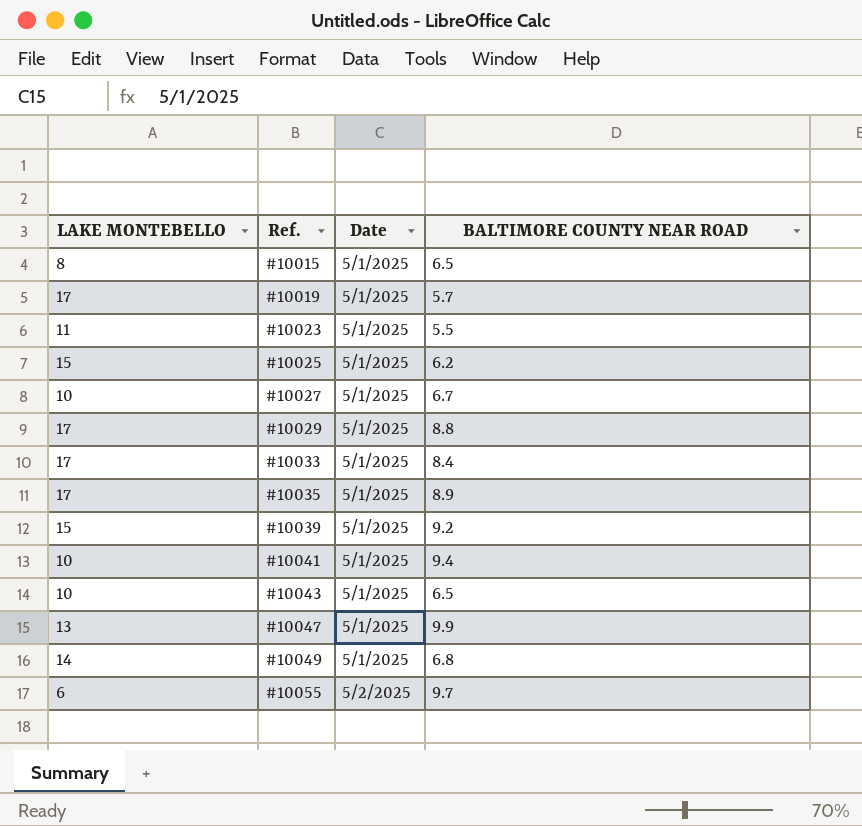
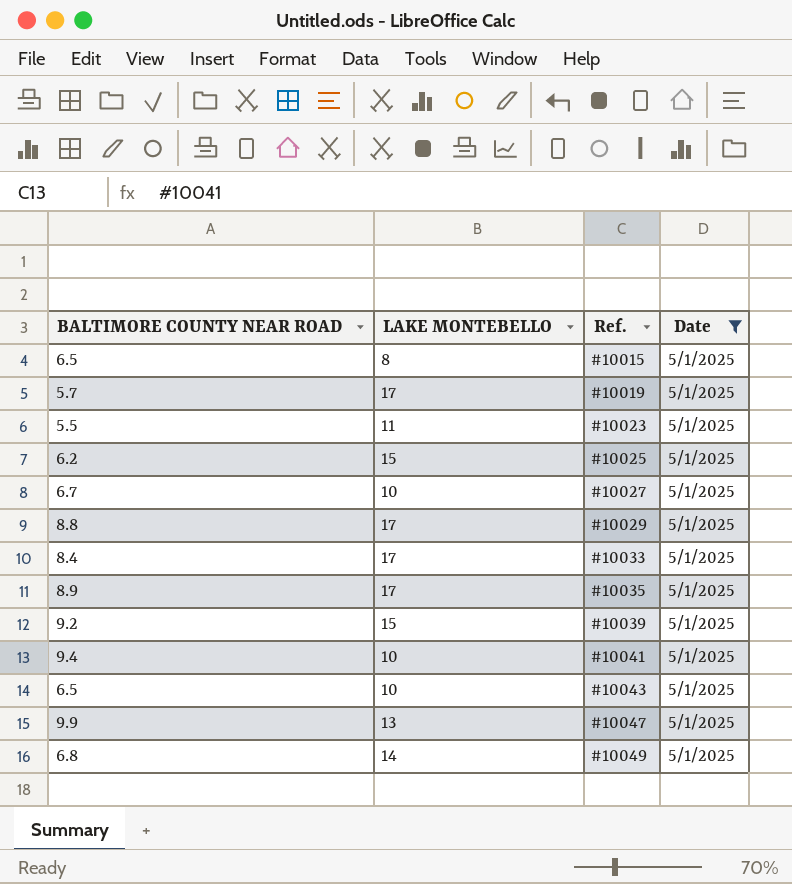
filter: none -> Date = 5/1/2025
column BALTIMORE COUNTY NEAR ROAD | position: 4 -> 1

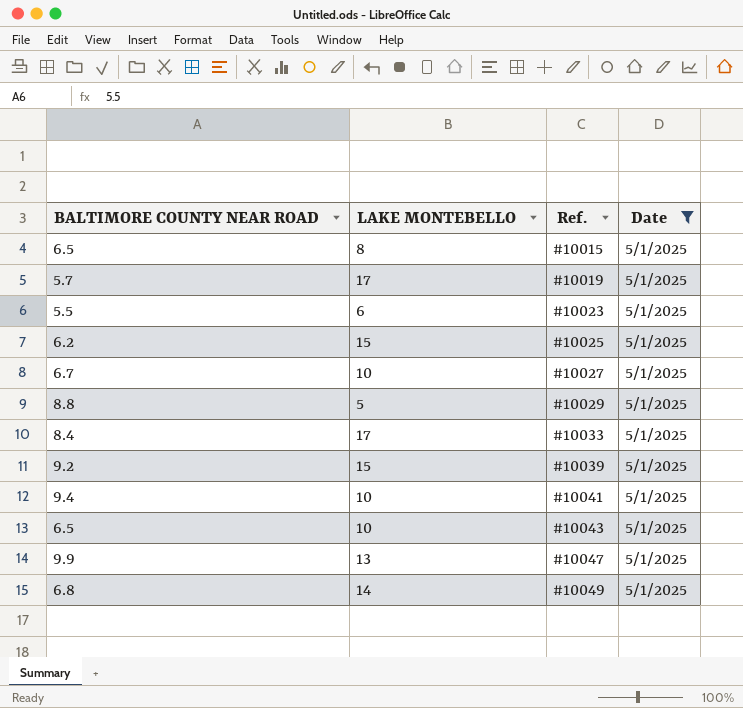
row #10035: 8.9 | 17 | 5/1/2025 -> none
#10023 | LAKE MONTEBELLO: 11 -> 6
#10029 | LAKE MONTEBELLO: 17 -> 5

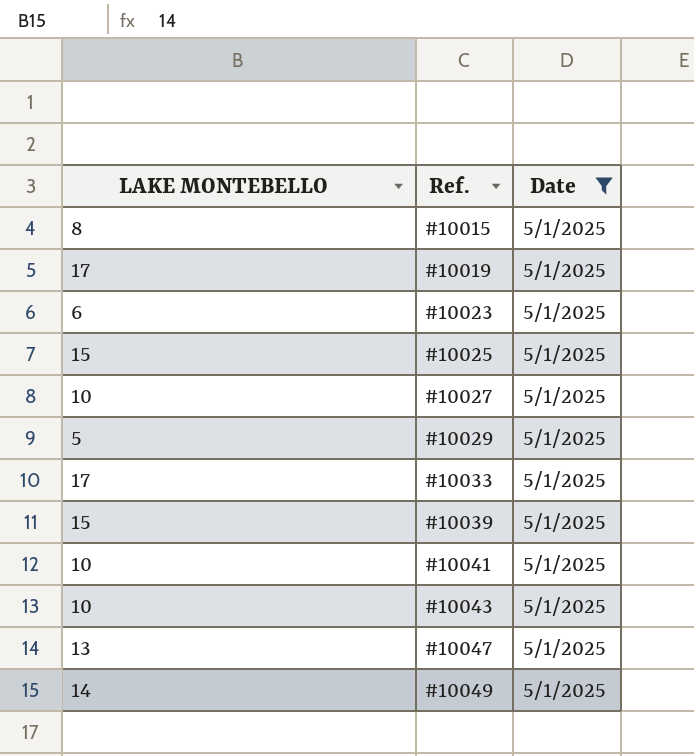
column BALTIMORE COUNTY NEAR ROAD | position: 1 -> none

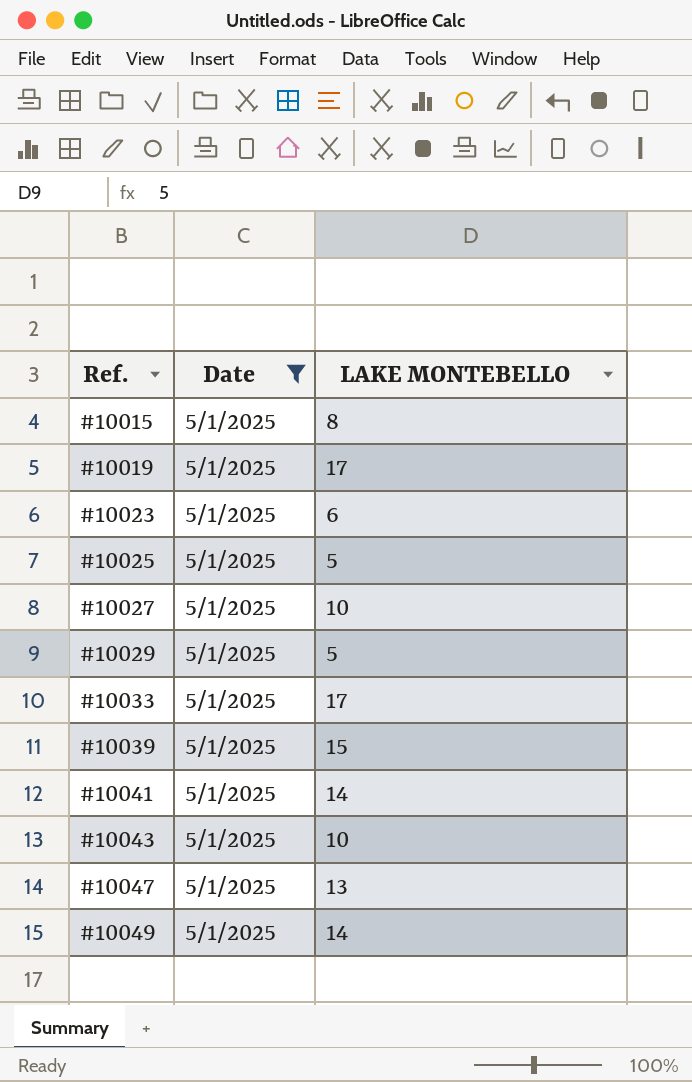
column LAKE MONTEBELLO | position: 1 -> 3
#10025 | LAKE MONTEBELLO: 15 -> 5
#10041 | LAKE MONTEBELLO: 10 -> 14

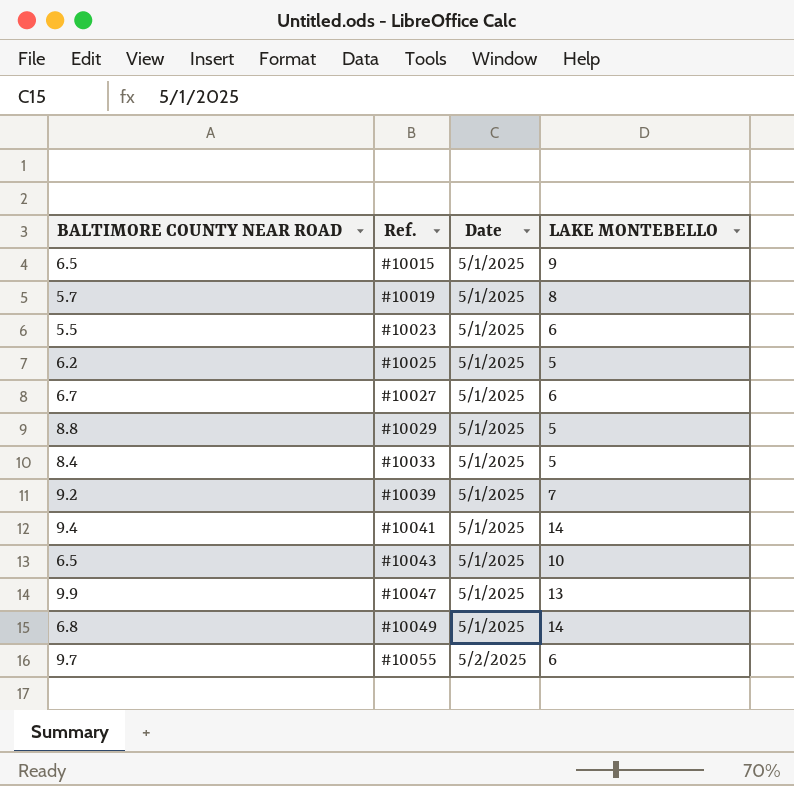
filter: Date = 5/1/2025 -> none
column BALTIMORE COUNTY NEAR ROAD | position: none -> 1
#10015 | LAKE MONTEBELLO: 8 -> 9
#10019 | LAKE MONTEBELLO: 17 -> 8
#10027 | LAKE MONTEBELLO: 10 -> 6
#10033 | LAKE MONTEBELLO: 17 -> 5
#10039 | LAKE MONTEBELLO: 15 -> 7

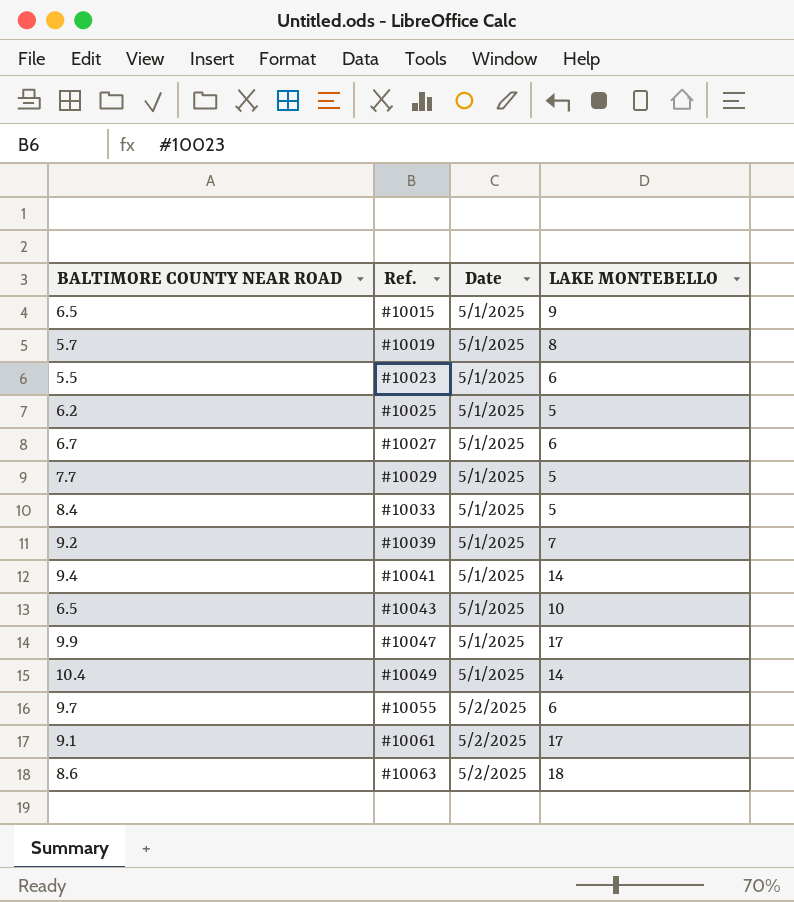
#10029 | BALTIMORE COUNTY NEAR ROAD: 8.8 -> 7.7
#10047 | LAKE MONTEBELLO: 13 -> 17
#10049 | BALTIMORE COUNTY NEAR ROAD: 6.8 -> 10.4
row #10061: none -> 9.1 | 5/2/2025 | 17
row #10063: none -> 8.6 | 5/2/2025 | 18

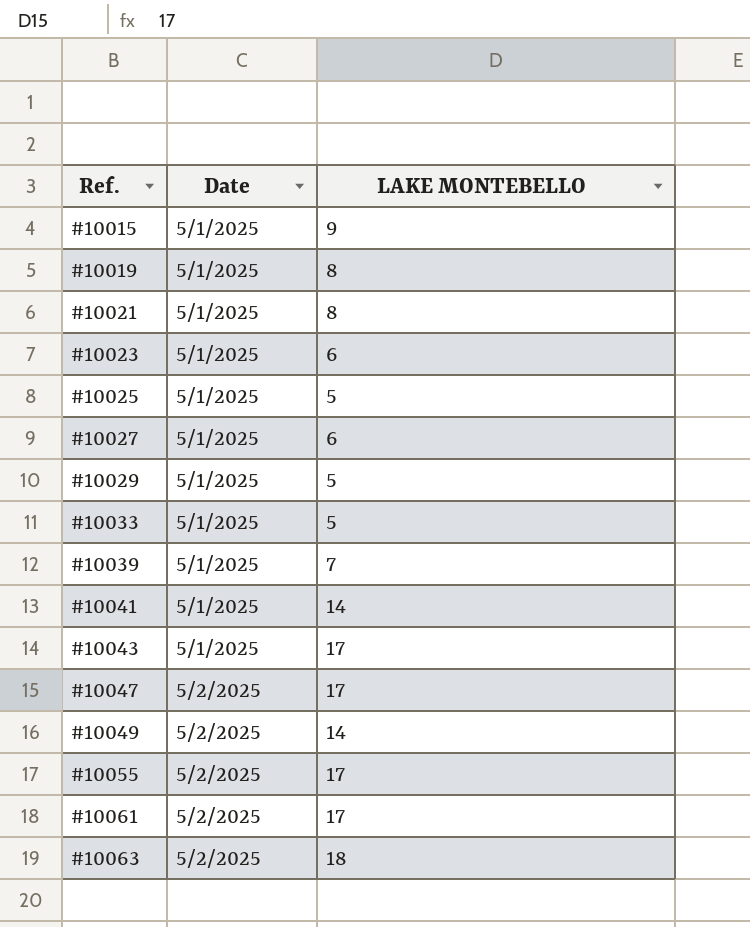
column BALTIMORE COUNTY NEAR ROAD | position: 1 -> none
row #10021: none -> 5/1/2025 | 8
#10043 | LAKE MONTEBELLO: 10 -> 17
#10047 | Date: 5/1/2025 -> 5/2/2025
#10049 | Date: 5/1/2025 -> 5/2/2025
#10055 | LAKE MONTEBELLO: 6 -> 17

